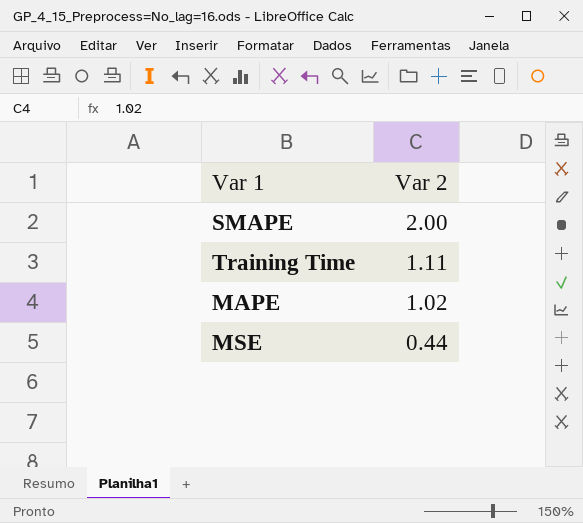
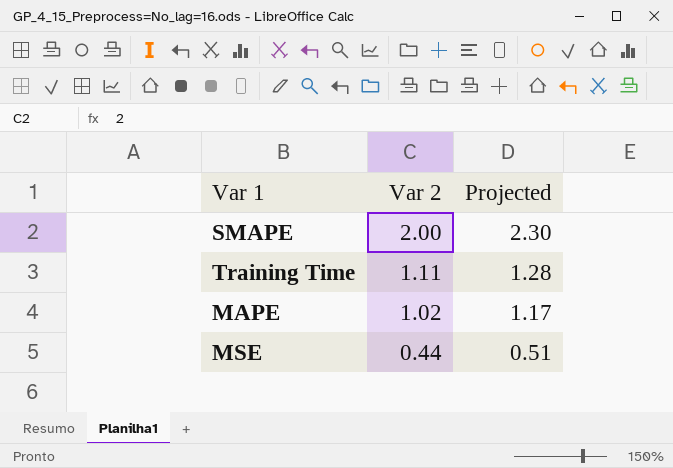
column Projected | formula: none -> [Var 2] * 1.15

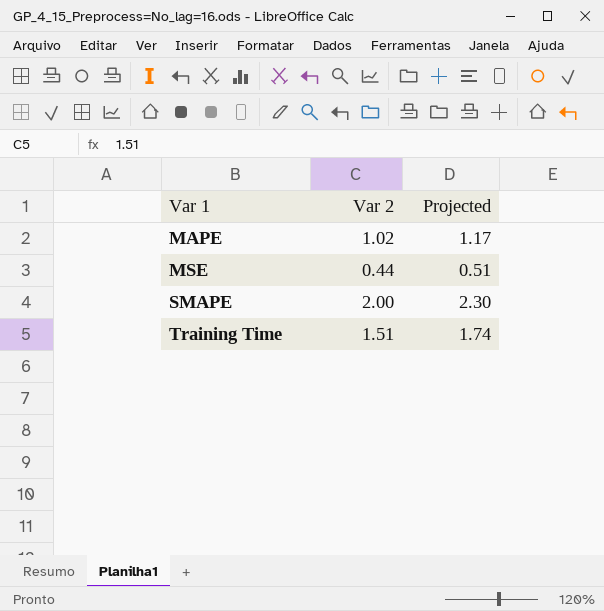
row order: Var 2 descending -> Var 1 ascending
Training Time | Var 2: 1.11 -> 1.51
Training Time | Projected: 1.28 -> 1.74

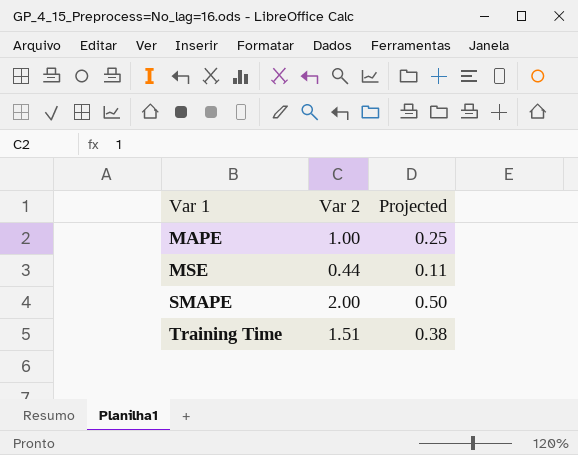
column Projected | formula: [Var 2] * 1.15 -> [Var 2] * 0.25
MAPE | Var 2: 1.02 -> 1.00

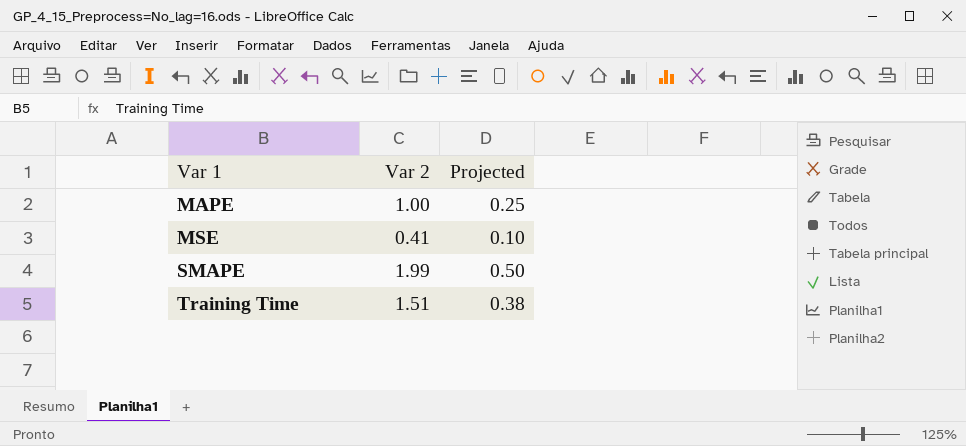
MSE | Var 2: 0.44 -> 0.41
MSE | Projected: 0.11 -> 0.10
SMAPE | Var 2: 2.00 -> 1.99

